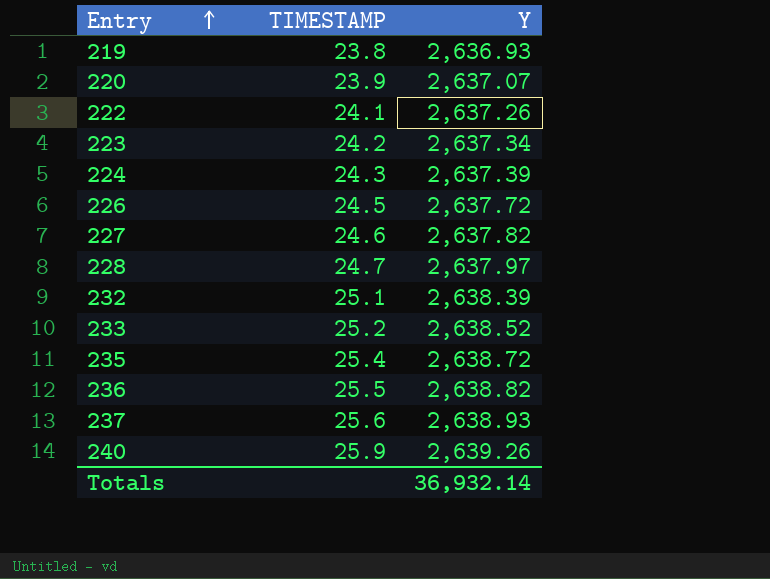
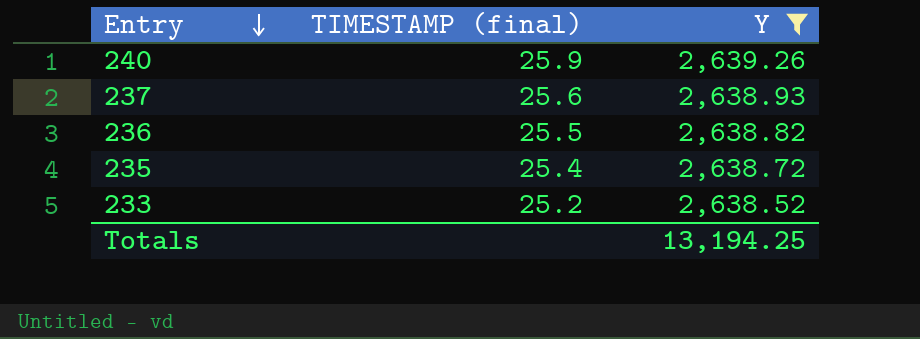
filter: none -> Y >= 2,638.52
row order: Entry ascending -> Entry descending
column name: TIMESTAMP -> TIMESTAMP (final)
Totals | Y: 36,932.14 -> 13,194.25

